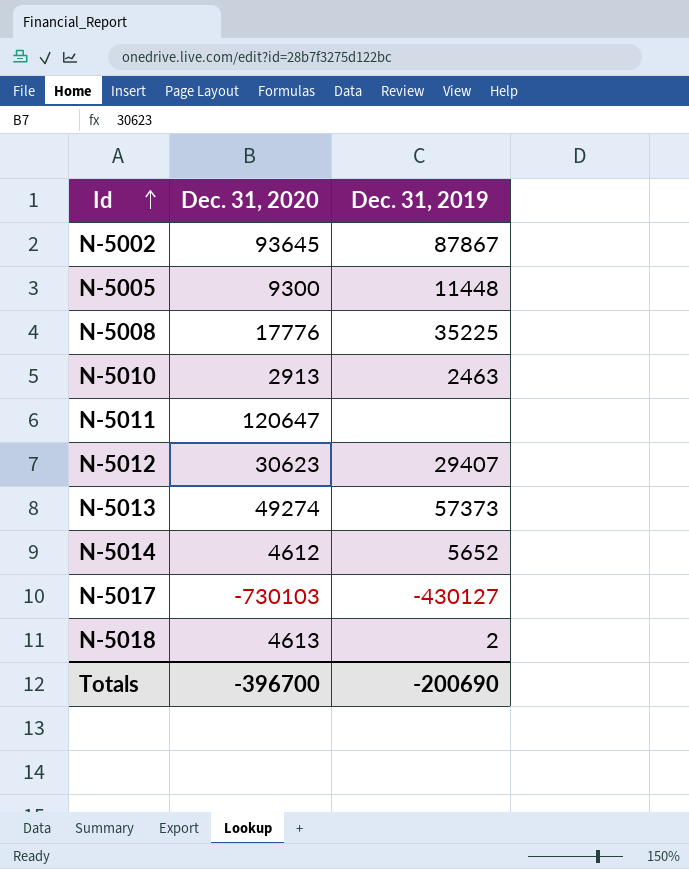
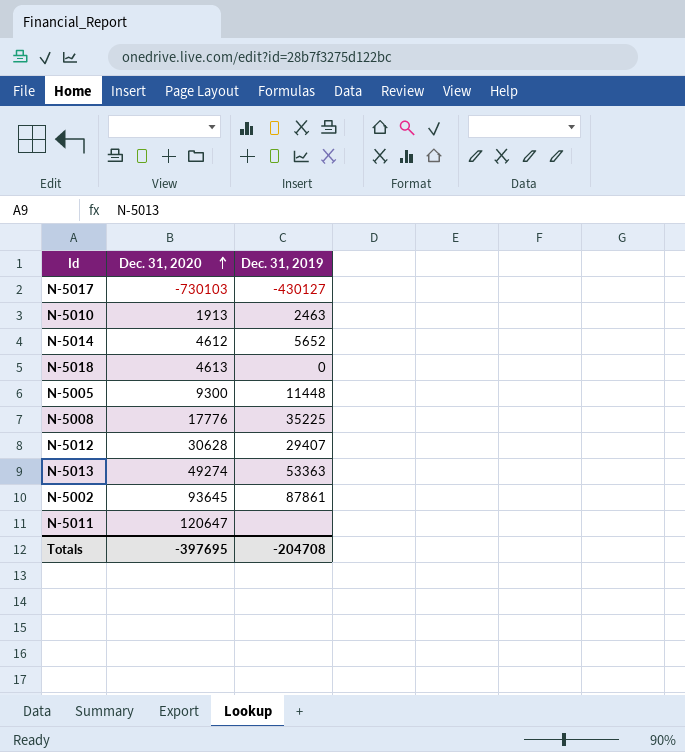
row order: Id ascending -> Dec. 31, 2020 ascending
N-5010 | Dec. 31, 2020: 2913 -> 1913
N-5018 | Dec. 31, 2019: 2 -> 0
N-5012 | Dec. 31, 2020: 30623 -> 30628
N-5013 | Dec. 31, 2019: 57373 -> 53363
N-5002 | Dec. 31, 2019: 87867 -> 87861
Totals | Dec. 31, 2020: -396700 -> -397695
Totals | Dec. 31, 2019: -200690 -> -204708

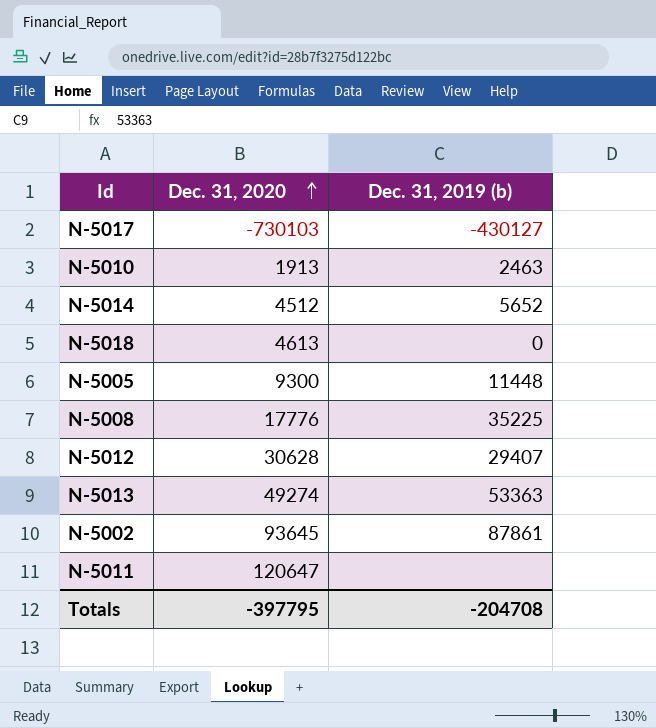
column name: Dec. 31, 2019 -> Dec. 31, 2019 (b)
N-5014 | Dec. 31, 2020: 4612 -> 4512
Totals | Dec. 31, 2020: -397695 -> -397795

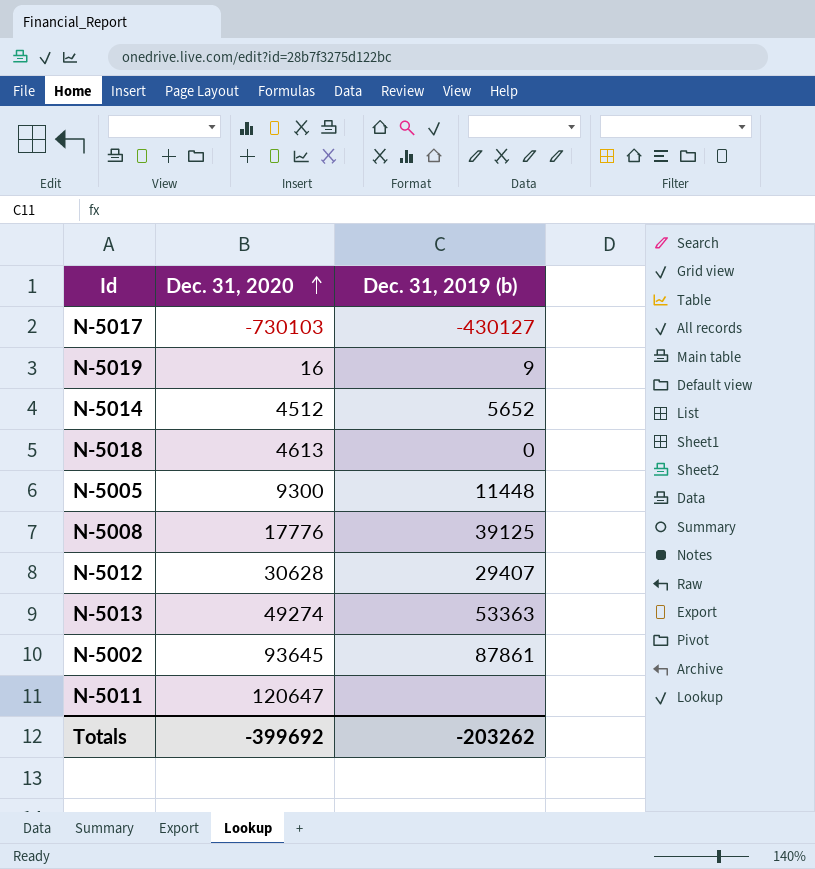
row N-5010: 1913 | 2463 -> none
row N-5019: none -> 16 | 9
N-5008 | Dec. 31, 2019 (b): 35225 -> 39125
Totals | Dec. 31, 2020: -397795 -> -399692
Totals | Dec. 31, 2019 (b): -204708 -> -203262

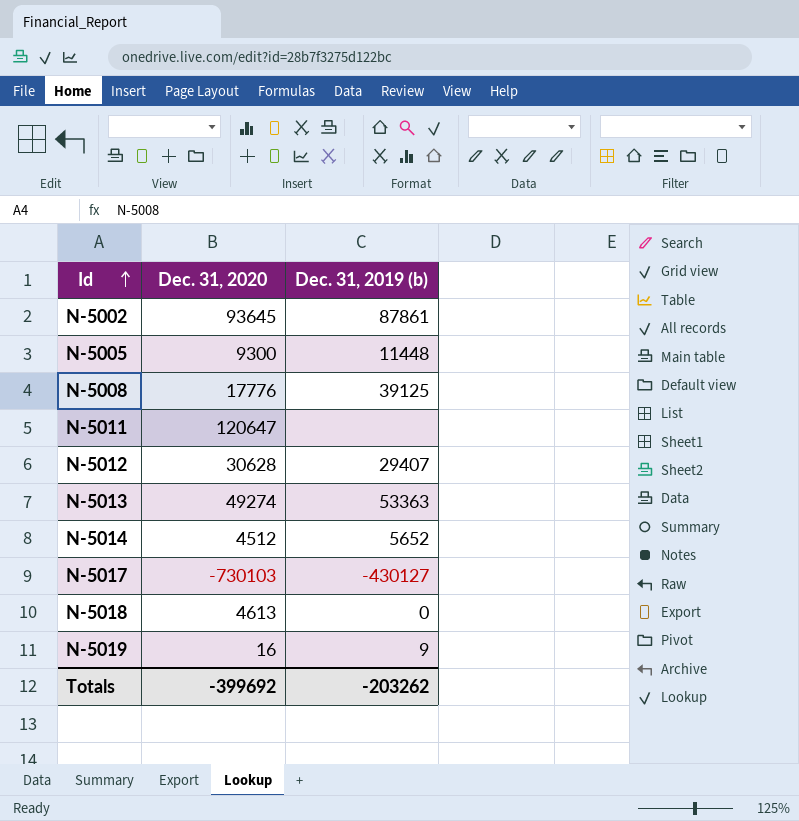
row order: Dec. 31, 2020 ascending -> Id ascending

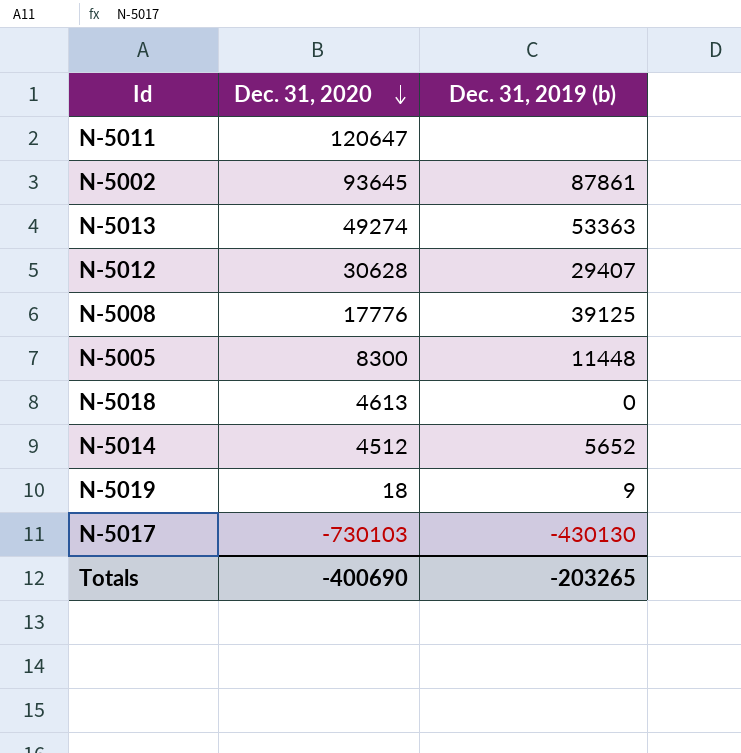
row order: Id ascending -> Dec. 31, 2020 descending
N-5005 | Dec. 31, 2020: 9300 -> 8300
N-5019 | Dec. 31, 2020: 16 -> 18
N-5017 | Dec. 31, 2019 (b): -430127 -> -430130
Totals | Dec. 31, 2020: -399692 -> -400690
Totals | Dec. 31, 2019 (b): -203262 -> -203265

